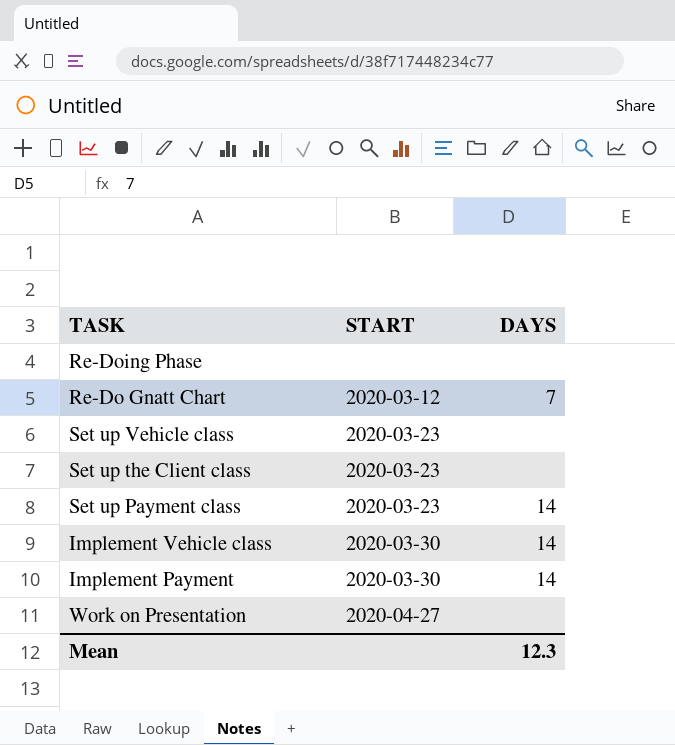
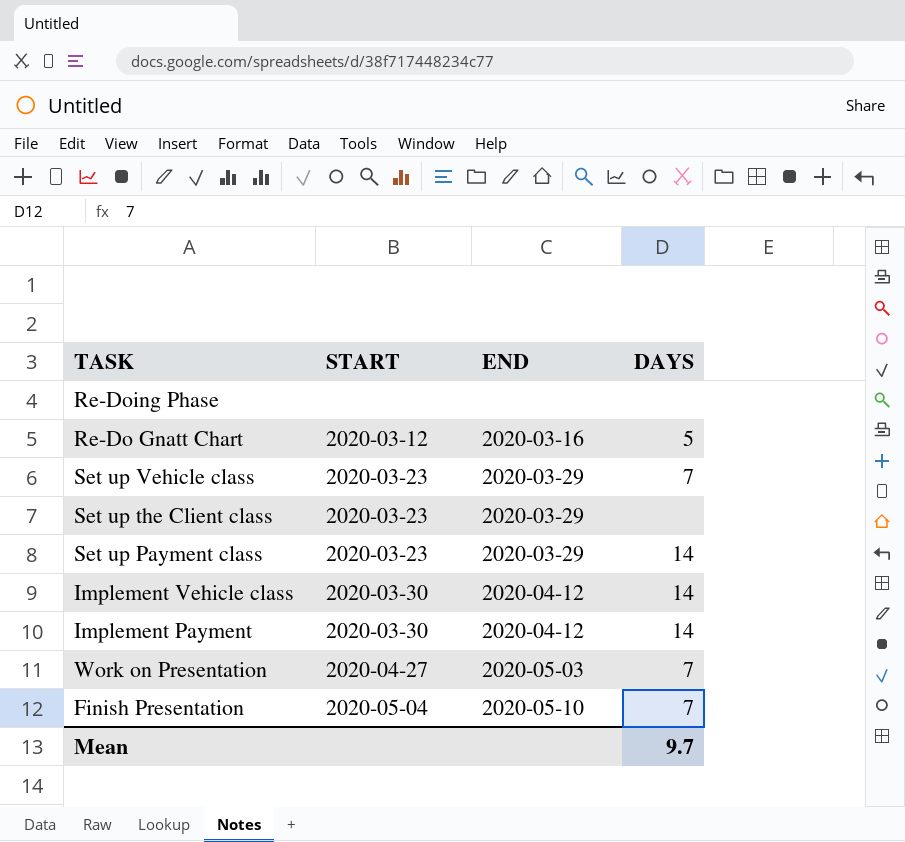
column END | position: none -> 3
Re-Do Gnatt Chart | DAYS: 7 -> 5
Set up Vehicle class | DAYS: none -> 7
Work on Presentation | DAYS: none -> 7
row Finish Presentation: none -> 2020-05-04 | 2020-05-10 | 7
Mean | DAYS: 12.3 -> 9.7

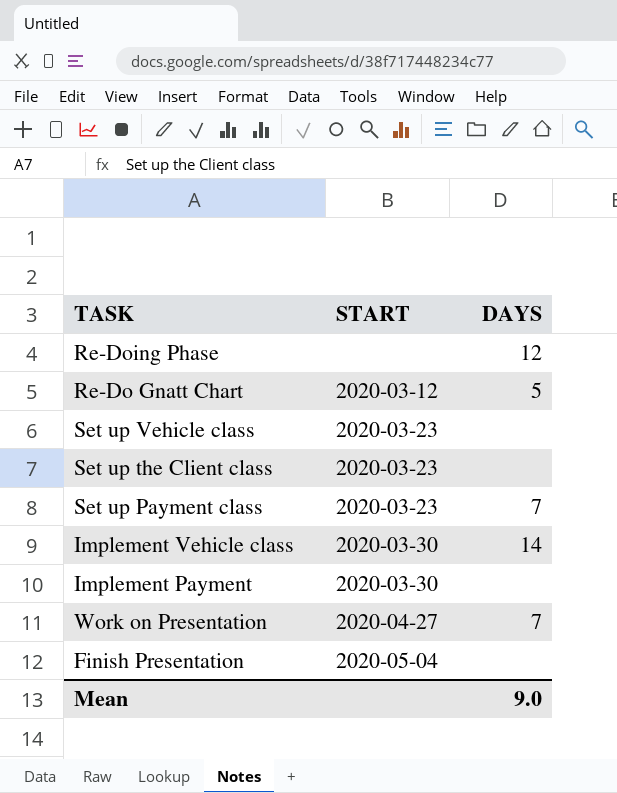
column END | position: 3 -> none
Re-Doing Phase | DAYS: none -> 12
Set up Vehicle class | DAYS: 7 -> none
Set up Payment class | DAYS: 14 -> 7
Implement Payment | DAYS: 14 -> none
Finish Presentation | DAYS: 7 -> none
Mean | DAYS: 9.7 -> 9.0

